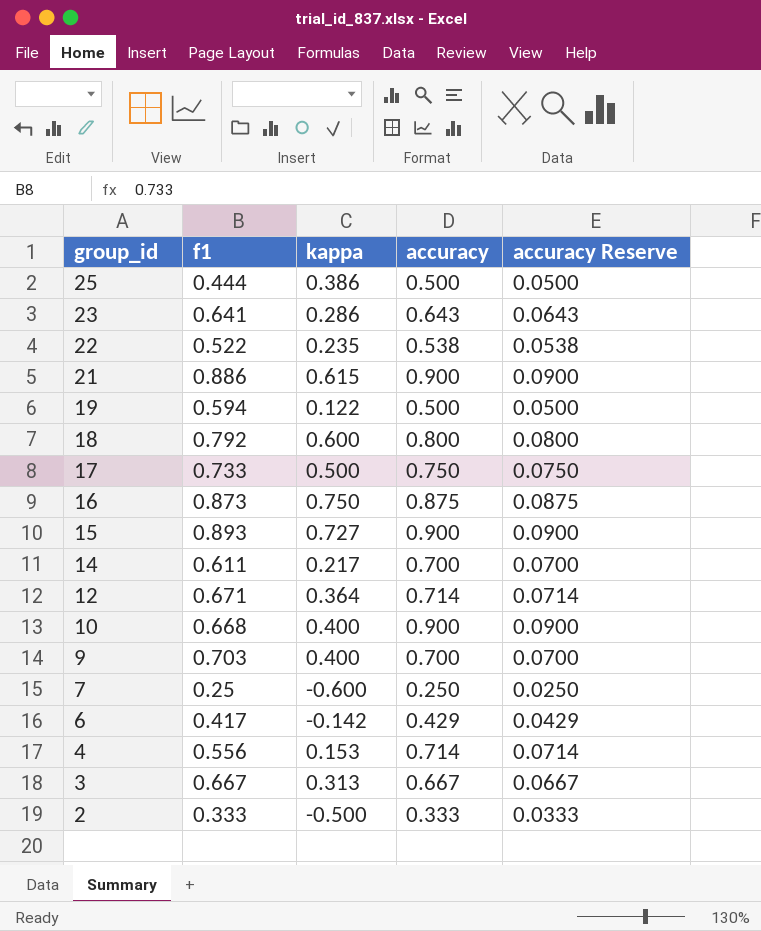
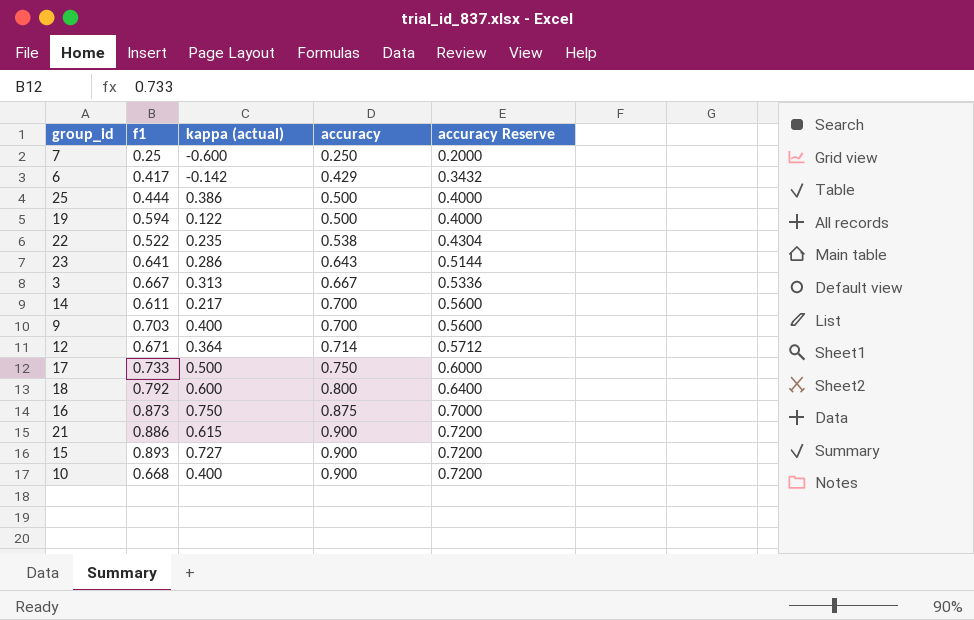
row order: group_id descending -> accuracy ascending
column name: kappa -> kappa (actual)
column accuracy Reserve | formula: [accuracy] * 0.1 -> [accuracy] * 0.8
row 4: 0.556 | 0.153 | 0.714 | 0.0714 -> none
row 2: 0.333 | -0.500 | 0.333 | 0.0333 -> none

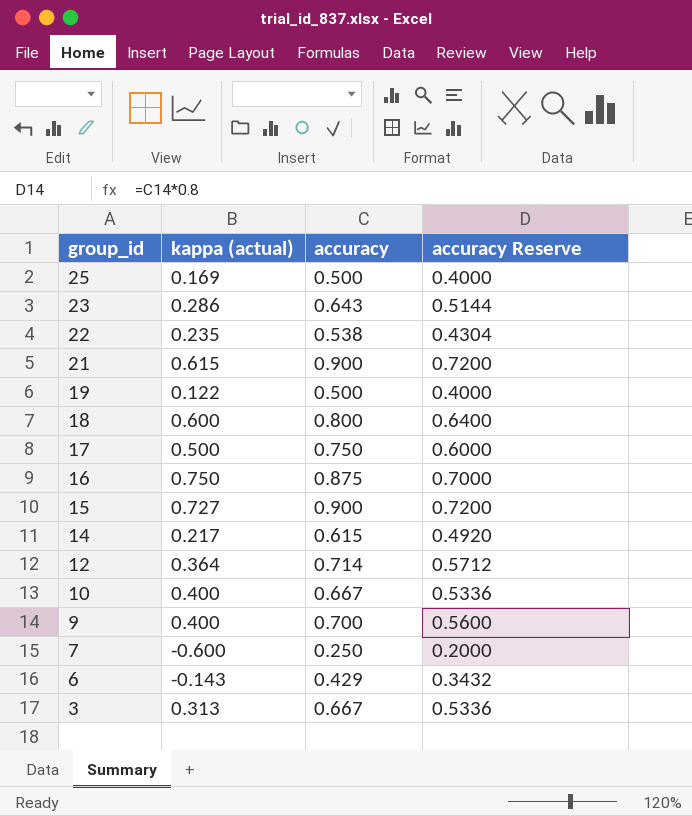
row order: accuracy ascending -> group_id descending
column f1 | position: 2 -> none
25 | kappa (actual): 0.386 -> 0.169
14 | accuracy: 0.700 -> 0.615
14 | accuracy Reserve: 0.5600 -> 0.4920
10 | accuracy: 0.900 -> 0.667
10 | accuracy Reserve: 0.7200 -> 0.5336
6 | kappa (actual): -0.142 -> -0.143

